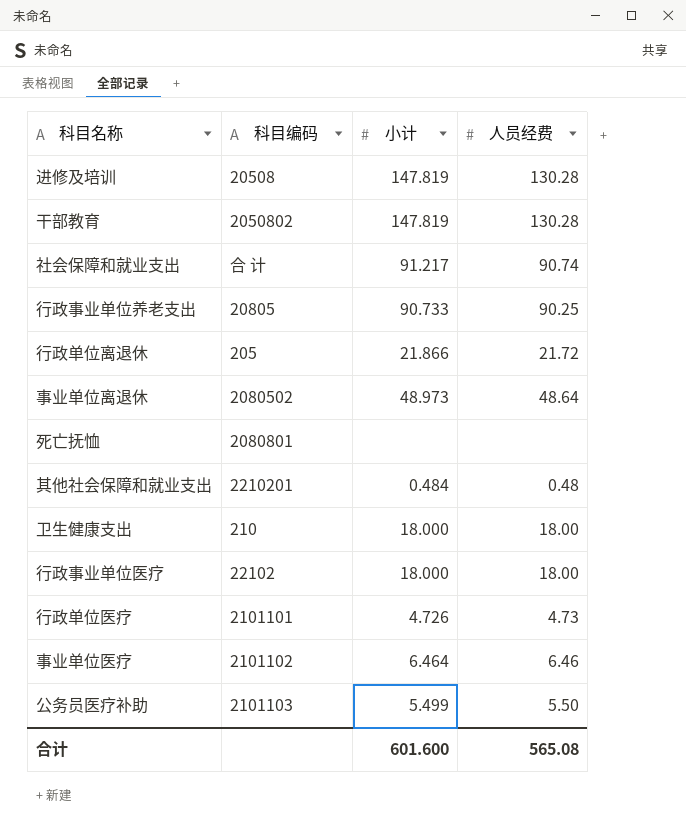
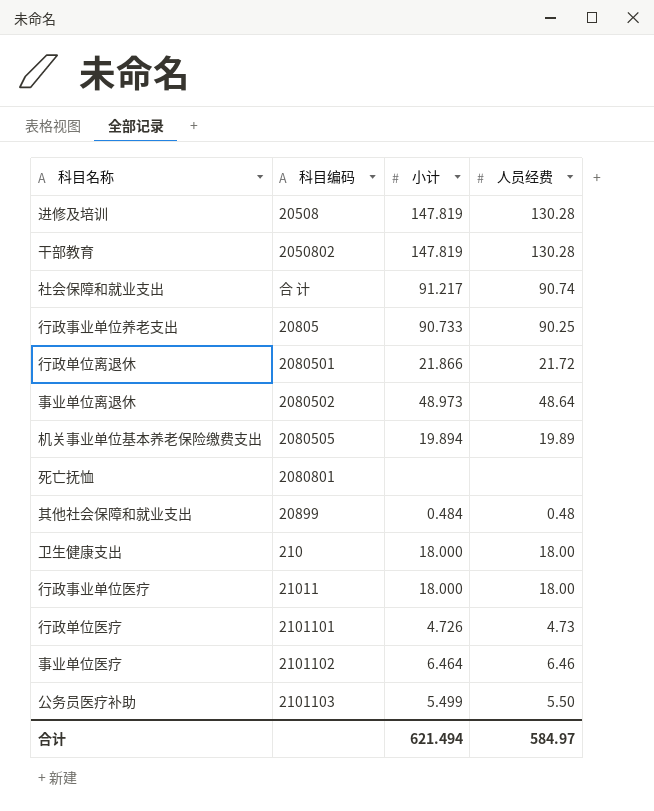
行政单位离退休 | 科目编码: 205 -> 2080501
row 机关事业单位基本养老保险缴费支出: none -> 2080505 | 19.894 | 19.89
其他社会保障和就业支出 | 科目编码: 2210201 -> 20899
行政事业单位医疗 | 科目编码: 22102 -> 21011
合计 | 小计: 601.600 -> 621.494
合计 | 人员经费: 565.08 -> 584.97

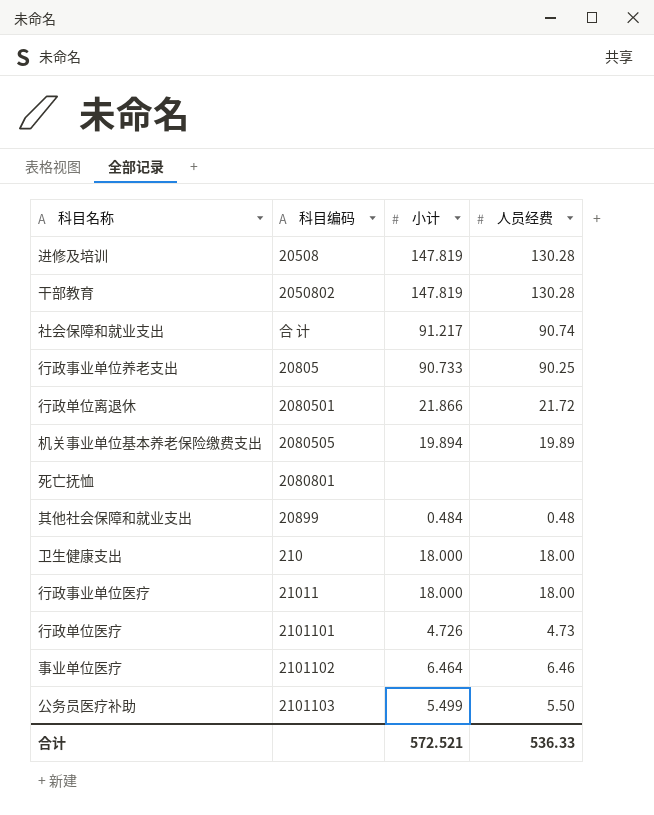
row 事业单位离退休: 2080502 | 48.973 | 48.64 -> none
合计 | 小计: 621.494 -> 572.521
合计 | 人员经费: 584.97 -> 536.33

